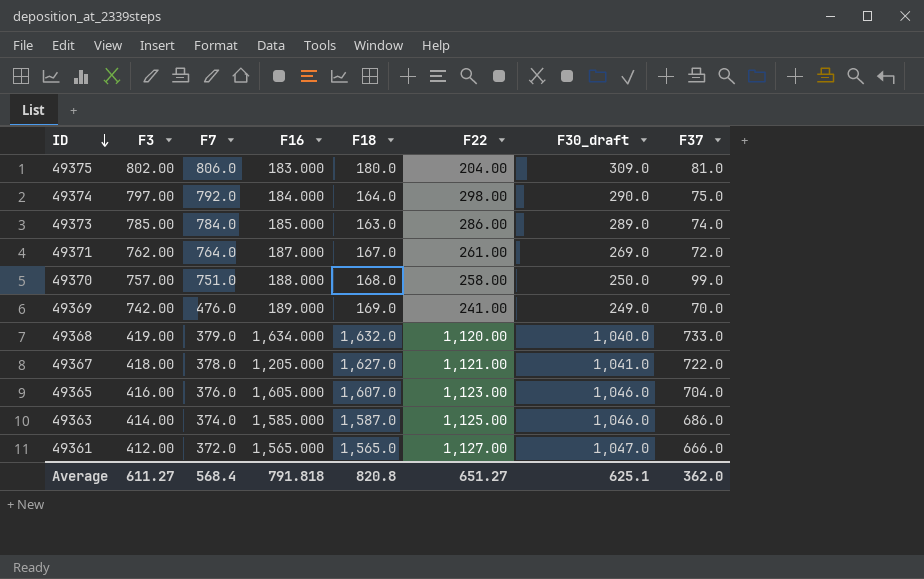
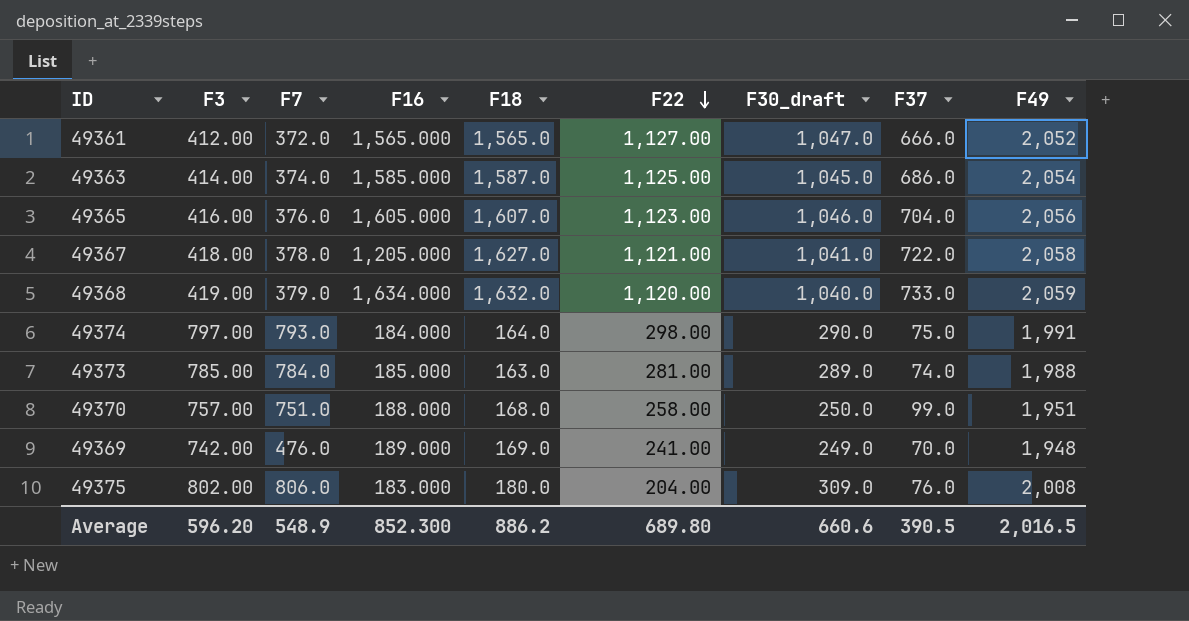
row order: ID descending -> F22 descending
column F49 | position: none -> 9
row 49371: 762.00 | 764.0 | 187.000 | 167.0 | 261.00 | 269.0 | 72.0 -> none
49363 | F30_draft: 1,046.0 -> 1,045.0
49374 | F7: 792.0 -> 793.0
49373 | F22: 286.00 -> 281.00
49375 | F37: 81.0 -> 76.0
Average | F3: 611.27 -> 596.20
Average | F7: 568.4 -> 548.9
Average | F16: 791.818 -> 852.300
Average | F18: 820.8 -> 886.2
Average | F22: 651.27 -> 689.80
Average | F30_draft: 625.1 -> 660.6
Average | F37: 362.0 -> 390.5

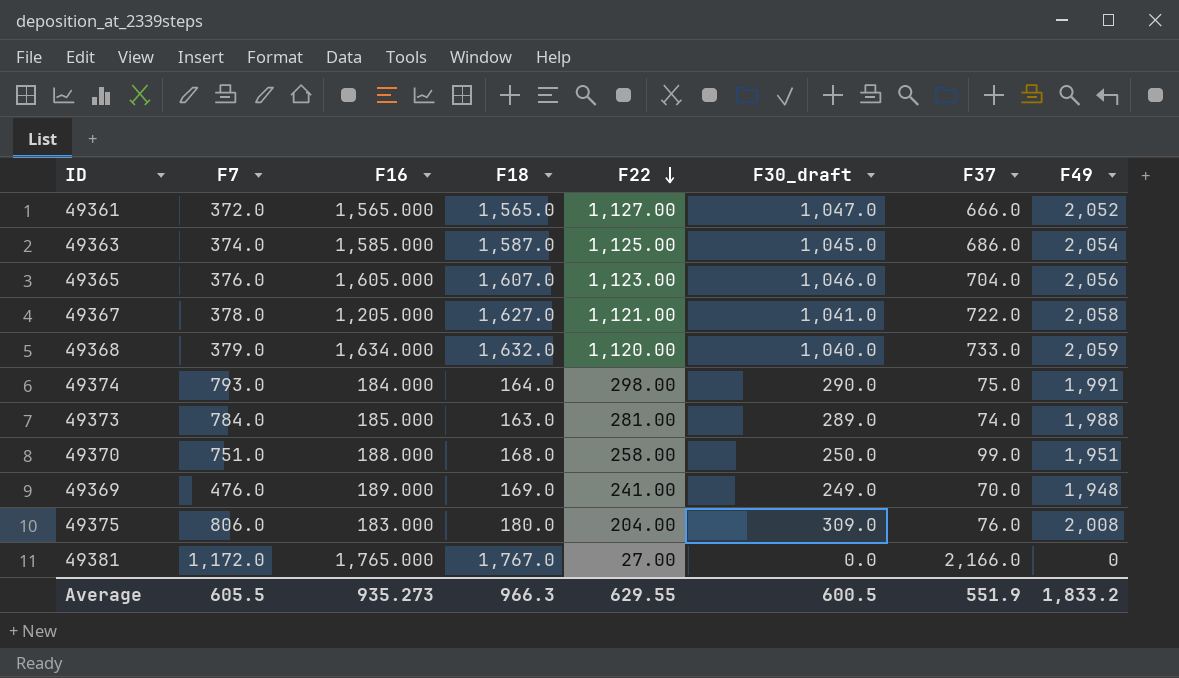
column F3 | position: 2 -> none
row 49381: none -> 1,172.0 | 1,765.000 | 1,767.0 | 27.00 | 0.0 | 2,166.0 | 0
Average | F7: 548.9 -> 605.5
Average | F16: 852.300 -> 935.273
Average | F18: 886.2 -> 966.3
Average | F22: 689.80 -> 629.55
Average | F30_draft: 660.6 -> 600.5
Average | F37: 390.5 -> 551.9
Average | F49: 2,016.5 -> 1,833.2

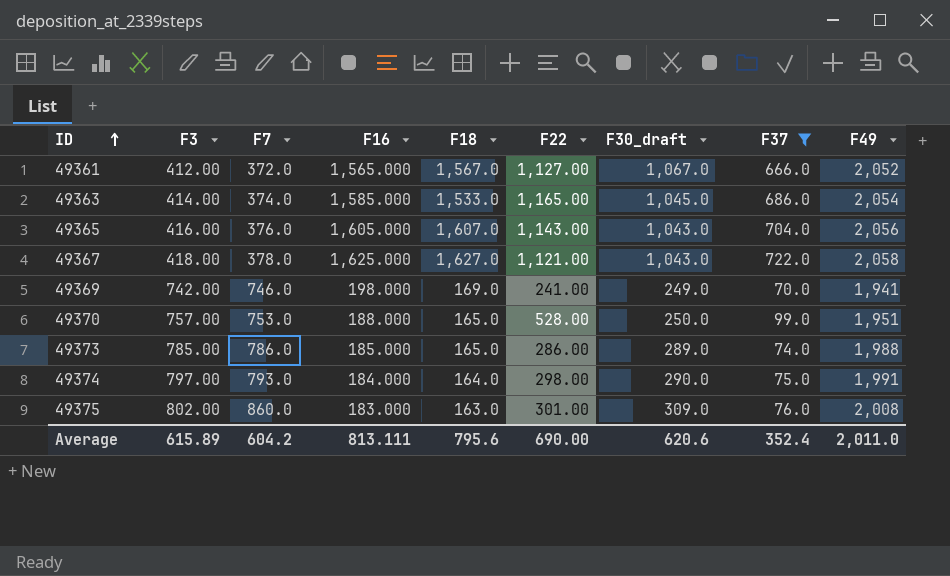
filter: none -> F37 <= 722.0
row order: F22 descending -> ID ascending
column F3 | position: none -> 2
49361 | F18: 1,565.0 -> 1,567.0
49361 | F30_draft: 1,047.0 -> 1,067.0
49363 | F18: 1,587.0 -> 1,533.0
49363 | F22: 1,125.00 -> 1,165.00
49365 | F22: 1,123.00 -> 1,143.00
49365 | F30_draft: 1,046.0 -> 1,043.0
49367 | F16: 1,205.000 -> 1,625.000
49367 | F30_draft: 1,041.0 -> 1,043.0
49369 | F7: 476.0 -> 746.0
49369 | F16: 189.000 -> 198.000
49369 | F49: 1,948 -> 1,941
49370 | F7: 751.0 -> 753.0
49370 | F18: 168.0 -> 165.0
49370 | F22: 258.00 -> 528.00
49373 | F7: 784.0 -> 786.0
49373 | F18: 163.0 -> 165.0
49373 | F22: 281.00 -> 286.00
49375 | F7: 806.0 -> 860.0
49375 | F18: 180.0 -> 163.0
49375 | F22: 204.00 -> 301.00
Average | F7: 605.5 -> 604.2
Average | F16: 935.273 -> 813.111
Average | F18: 966.3 -> 795.6
Average | F22: 629.55 -> 690.00
Average | F30_draft: 600.5 -> 620.6
Average | F37: 551.9 -> 352.4
Average | F49: 1,833.2 -> 2,011.0

